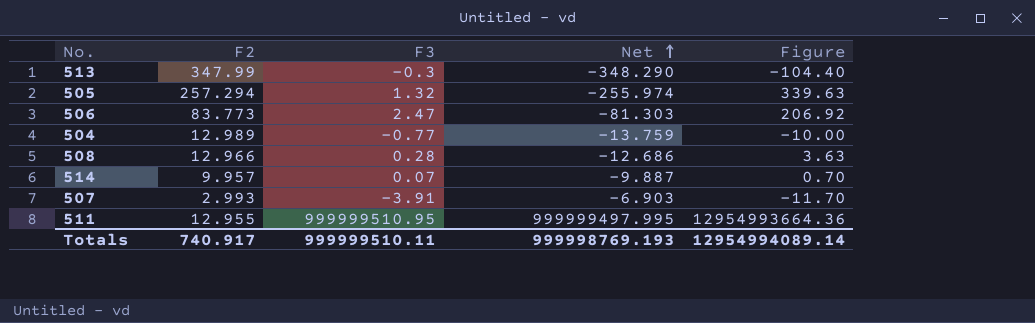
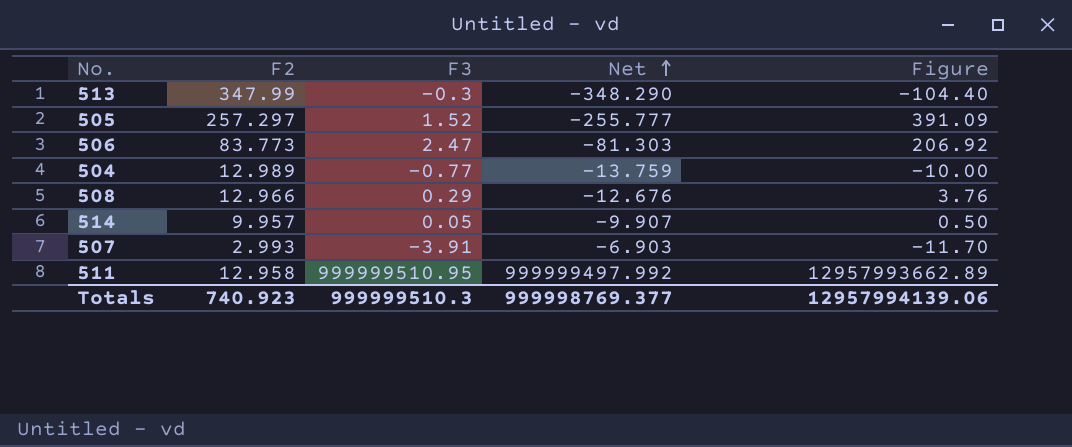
505 | F2: 257.294 -> 257.297
505 | F3: 1.32 -> 1.52
505 | Net: -255.974 -> -255.777
505 | Figure: 339.63 -> 391.09
508 | F3: 0.28 -> 0.29
508 | Net: -12.686 -> -12.676
508 | Figure: 3.63 -> 3.76
514 | F3: 0.07 -> 0.05
514 | Net: -9.887 -> -9.907
514 | Figure: 0.70 -> 0.50
511 | F2: 12.955 -> 12.958
511 | Net: 999999497.995 -> 999999497.992
511 | Figure: 12954993664.36 -> 12957993662.89
Totals | F2: 740.917 -> 740.923
Totals | F3: 999999510.11 -> 999999510.3
Totals | Net: 999998769.193 -> 999998769.377
Totals | Figure: 12954994089.14 -> 12957994139.06

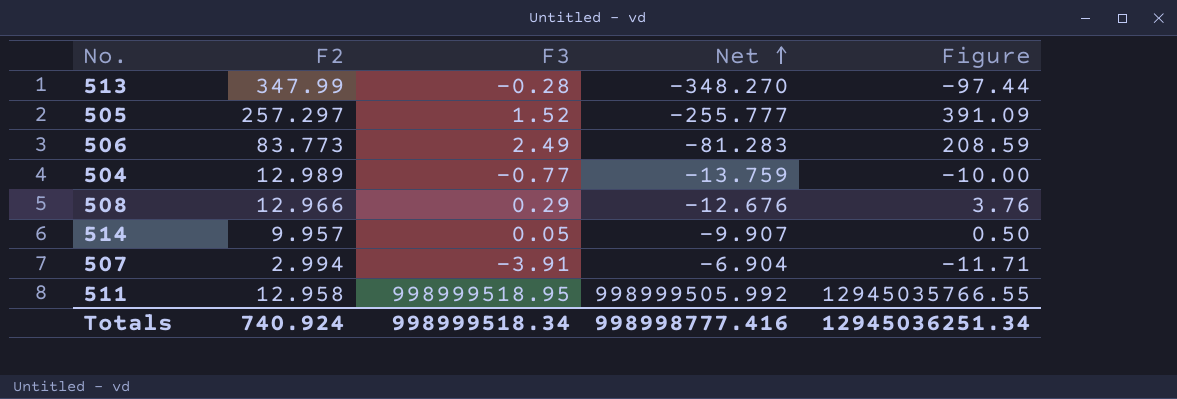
513 | F3: -0.3 -> -0.28
513 | Net: -348.290 -> -348.270
513 | Figure: -104.40 -> -97.44
506 | F3: 2.47 -> 2.49
506 | Net: -81.303 -> -81.283
506 | Figure: 206.92 -> 208.59
507 | F2: 2.993 -> 2.994
507 | Net: -6.903 -> -6.904
507 | Figure: -11.70 -> -11.71
511 | F3: 999999510.95 -> 998999518.95
511 | Net: 999999497.992 -> 998999505.992
511 | Figure: 12957993662.89 -> 12945035766.55
Totals | F2: 740.923 -> 740.924
Totals | F3: 999999510.3 -> 998999518.34
Totals | Net: 999998769.377 -> 998998777.416
Totals | Figure: 12957994139.06 -> 12945036251.34

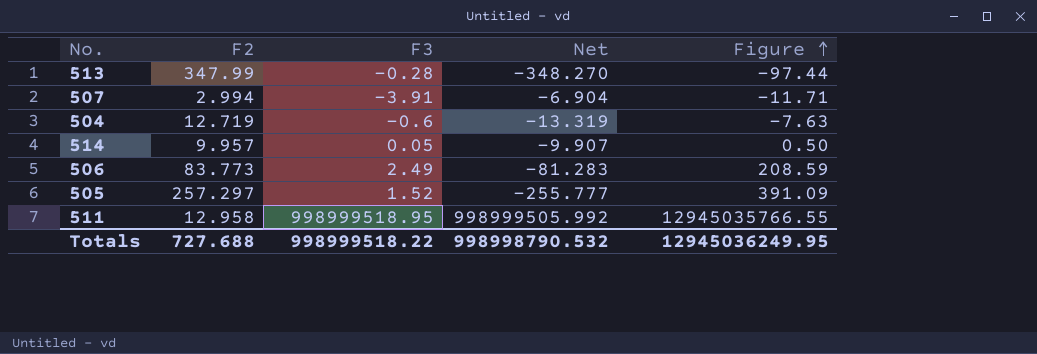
row order: Net ascending -> Figure ascending
row 508: 12.966 | 0.29 | -12.676 | 3.76 -> none
504 | F2: 12.989 -> 12.719
504 | F3: -0.77 -> -0.6
504 | Net: -13.759 -> -13.319
504 | Figure: -10.00 -> -7.63
Totals | F2: 740.924 -> 727.688
Totals | F3: 998999518.34 -> 998999518.22
Totals | Net: 998998777.416 -> 998998790.532
Totals | Figure: 12945036251.34 -> 12945036249.95

